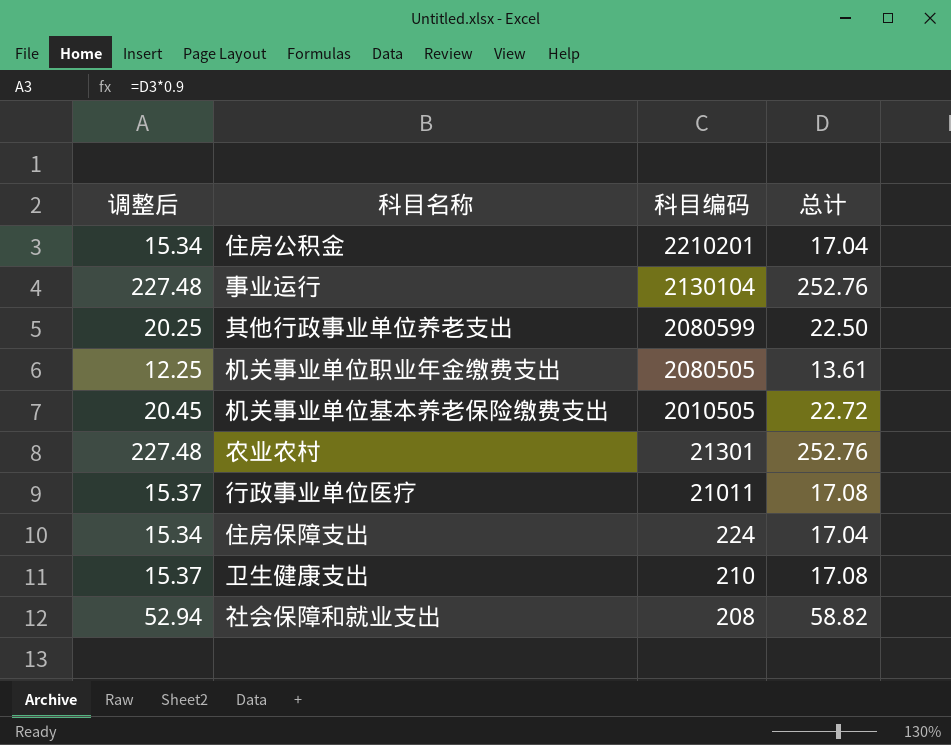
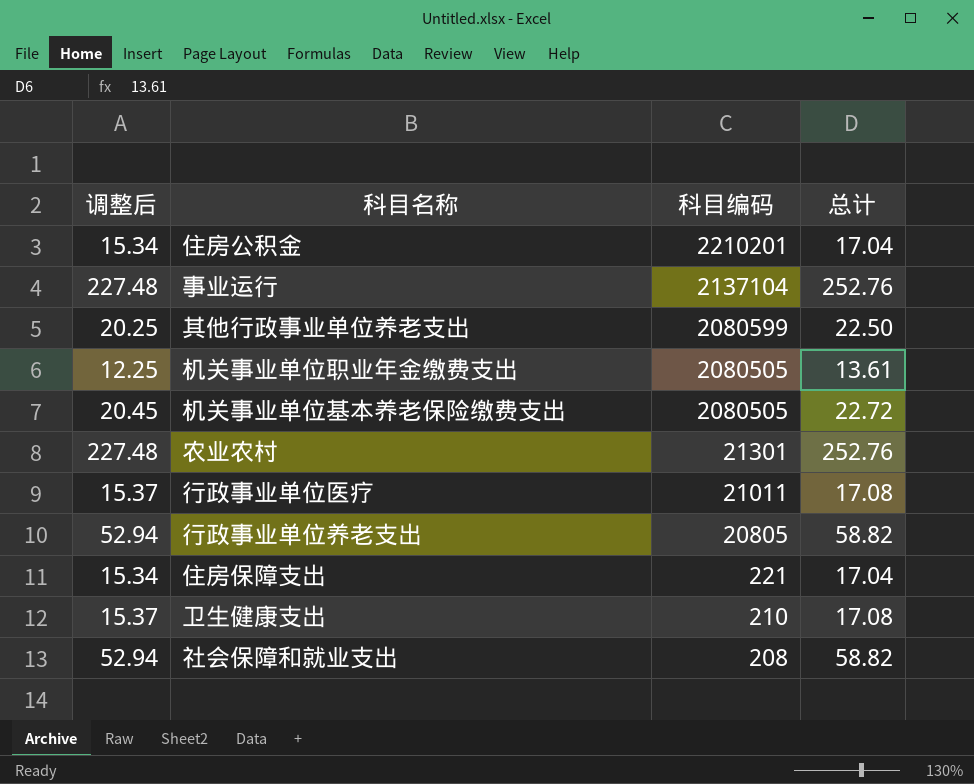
事业运行 | 科目编码: 2130104 -> 2137104
机关事业单位基本养老保险缴费支出 | 科目编码: 2010505 -> 2080505
row 行政事业单位养老支出: none -> 52.94 | 20805 | 58.82
住房保障支出 | 科目编码: 224 -> 221

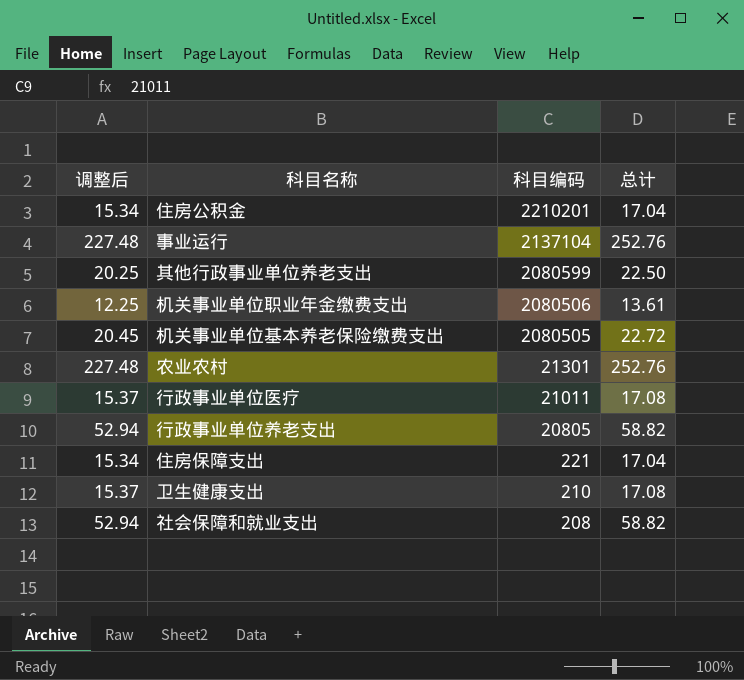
机关事业单位职业年金缴费支出 | 科目编码: 2080505 -> 2080506

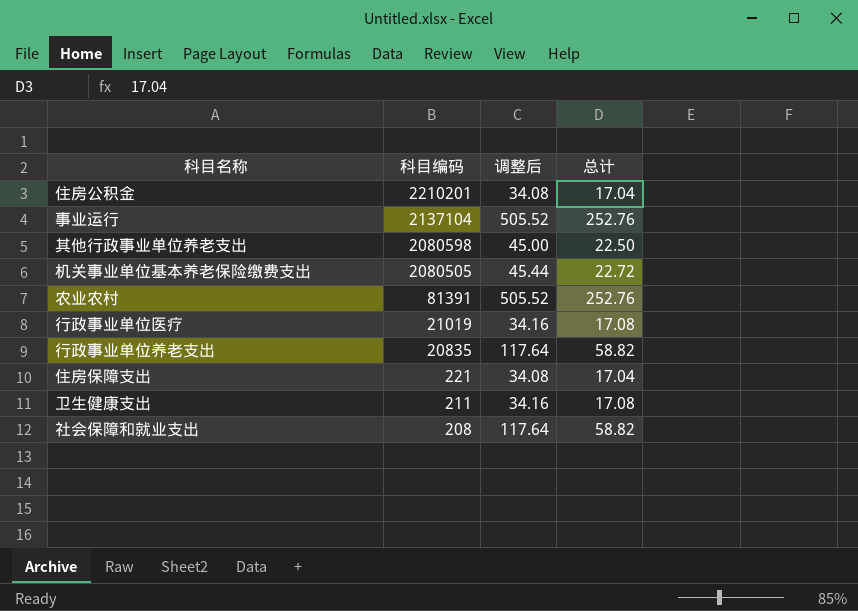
column 调整后 | formula: [总计] * 0.9 -> [总计] * 2
column 调整后 | position: 1 -> 3
row 机关事业单位职业年金缴费支出: 12.25 | 2080506 | 13.61 -> none
其他行政事业单位养老支出 | 科目编码: 2080599 -> 2080598
农业农村 | 科目编码: 21301 -> 81391
行政事业单位医疗 | 科目编码: 21011 -> 21019
行政事业单位养老支出 | 科目编码: 20805 -> 20835
卫生健康支出 | 科目编码: 210 -> 211

